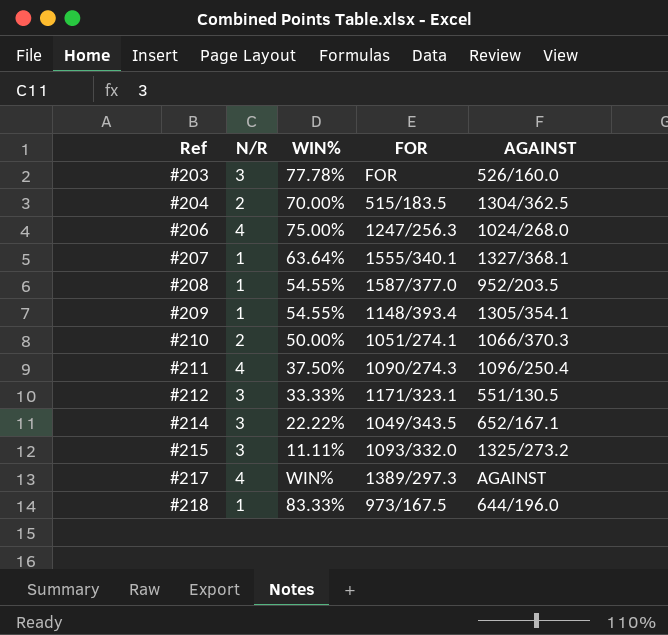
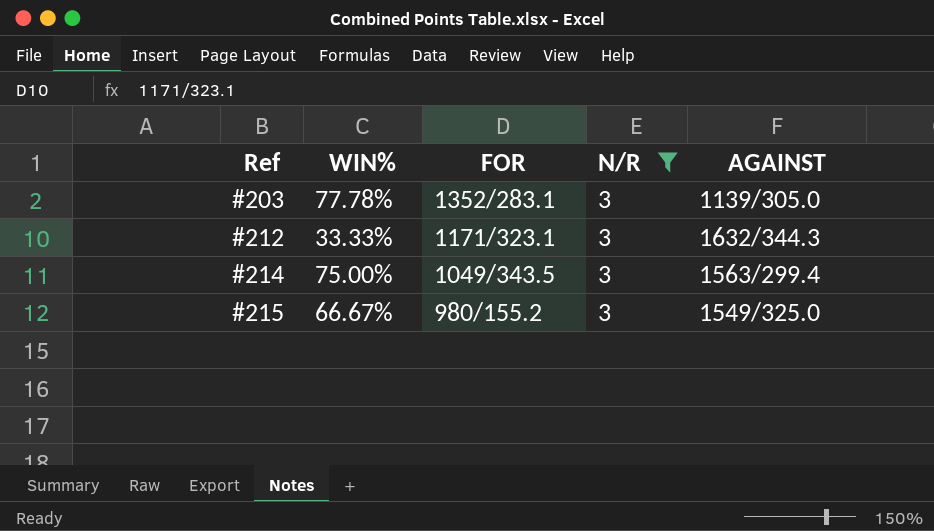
filter: none -> N/R = 3
column N/R | position: 2 -> 4
#203 | FOR: FOR -> 1352/283.1
#203 | AGAINST: 526/160.0 -> 1139/305.0
#212 | AGAINST: 551/130.5 -> 1632/344.3
#214 | WIN%: 22.22% -> 75.00%
#214 | AGAINST: 652/167.1 -> 1563/299.4
#215 | WIN%: 11.11% -> 66.67%
#215 | FOR: 1093/332.0 -> 980/155.2
#215 | AGAINST: 1325/273.2 -> 1549/325.0

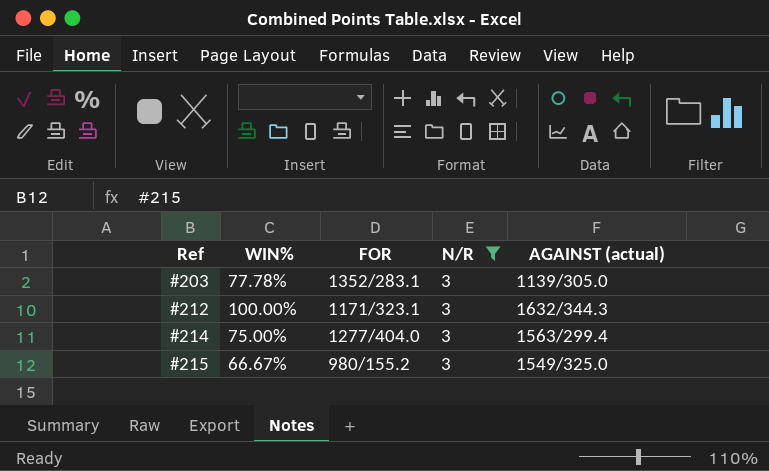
column name: AGAINST -> AGAINST (actual)
#212 | WIN%: 33.33% -> 100.00%
#214 | FOR: 1049/343.5 -> 1277/404.0

